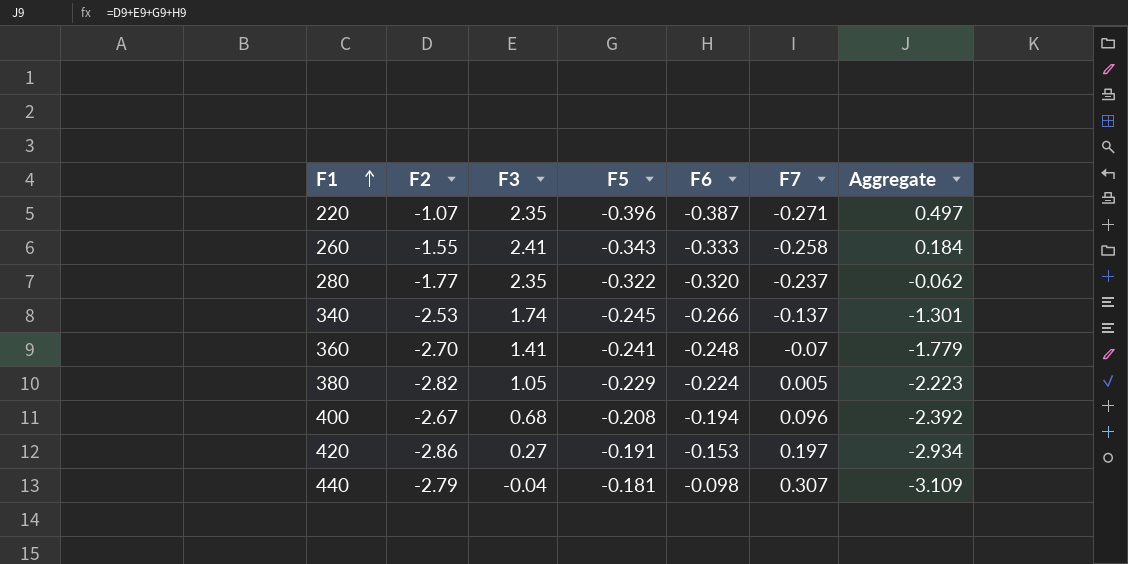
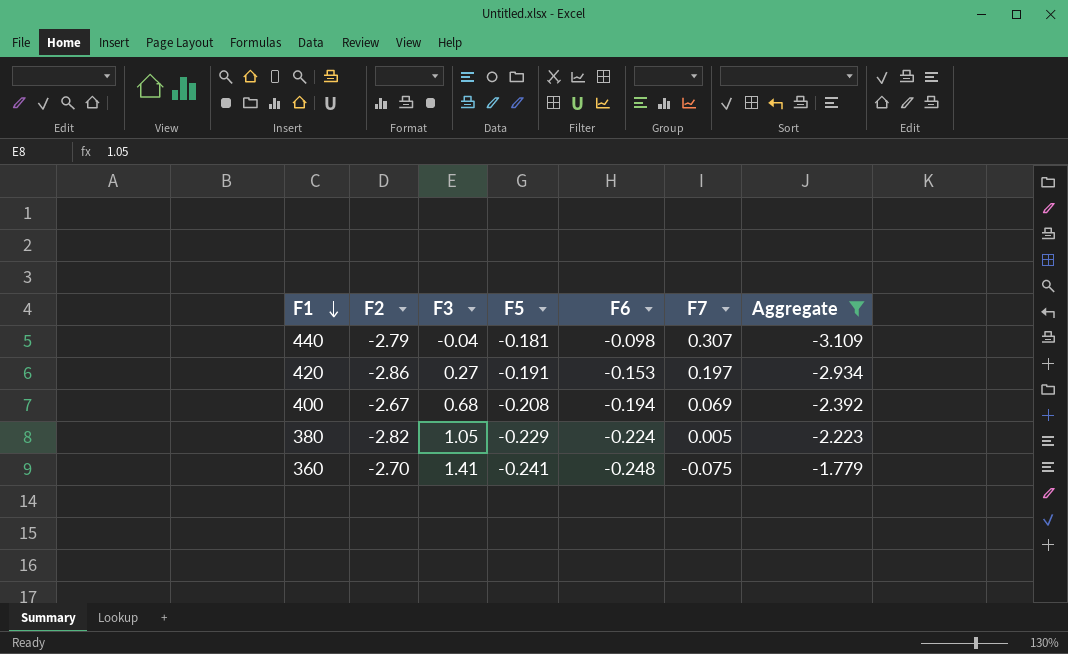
filter: none -> Aggregate <= -1.779
row order: F1 ascending -> F1 descending
400 | F7: 0.096 -> 0.069
360 | F7: -0.07 -> -0.075

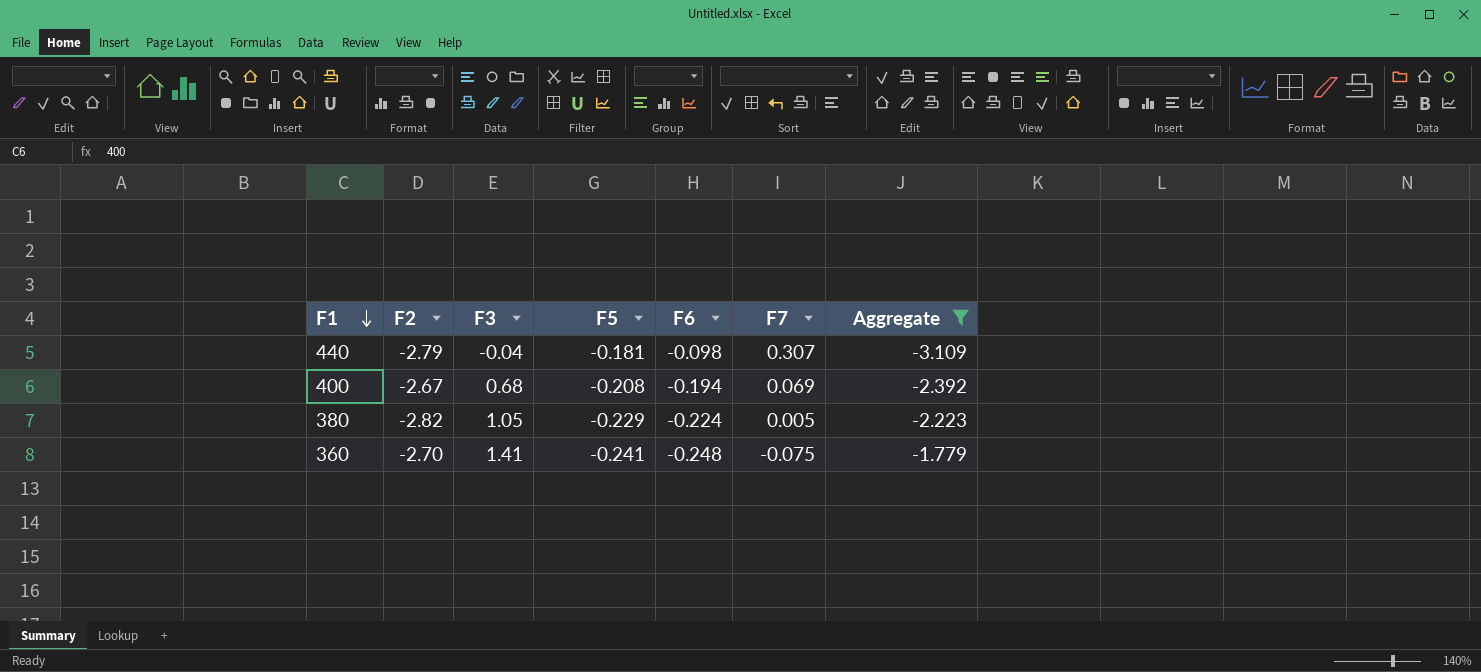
row 420: -2.86 | 0.27 | -0.191 | -0.153 | 0.197 | -2.934 -> none

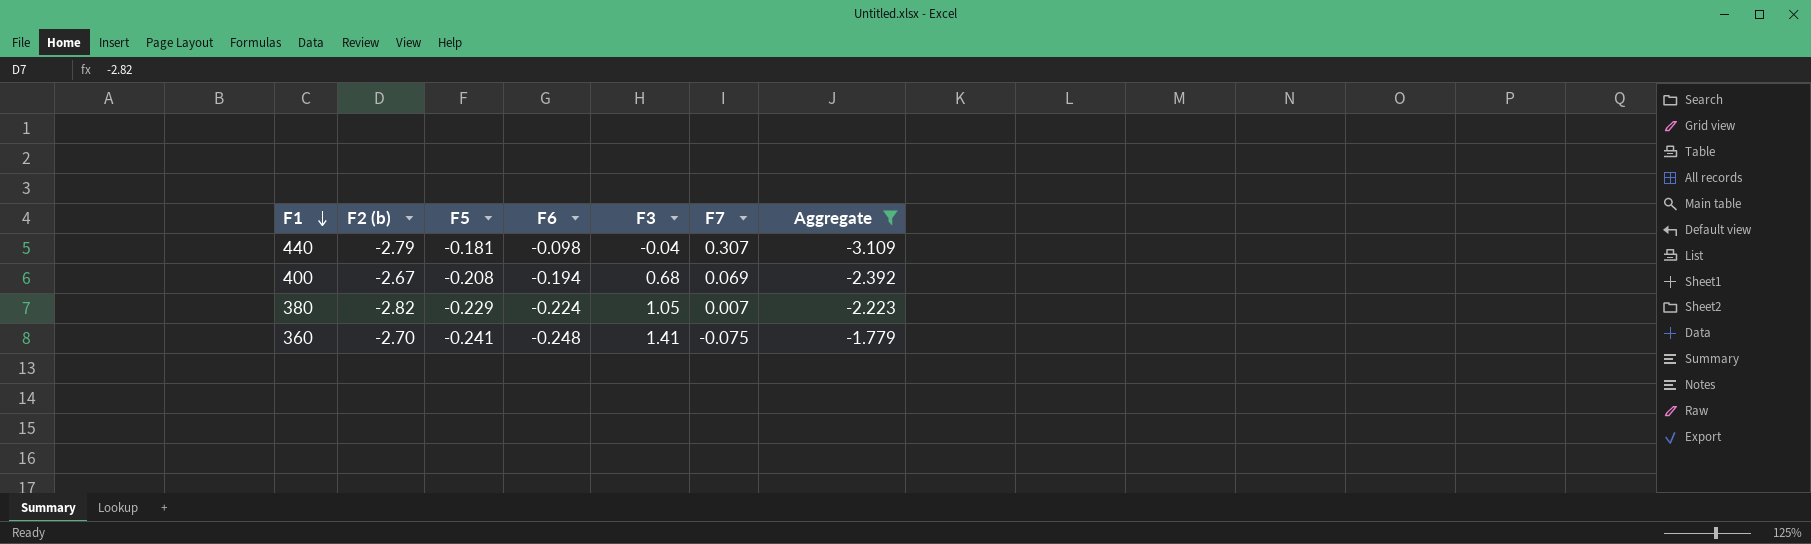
column name: F2 -> F2 (b)
column F3 | position: 3 -> 5
380 | F7: 0.005 -> 0.007

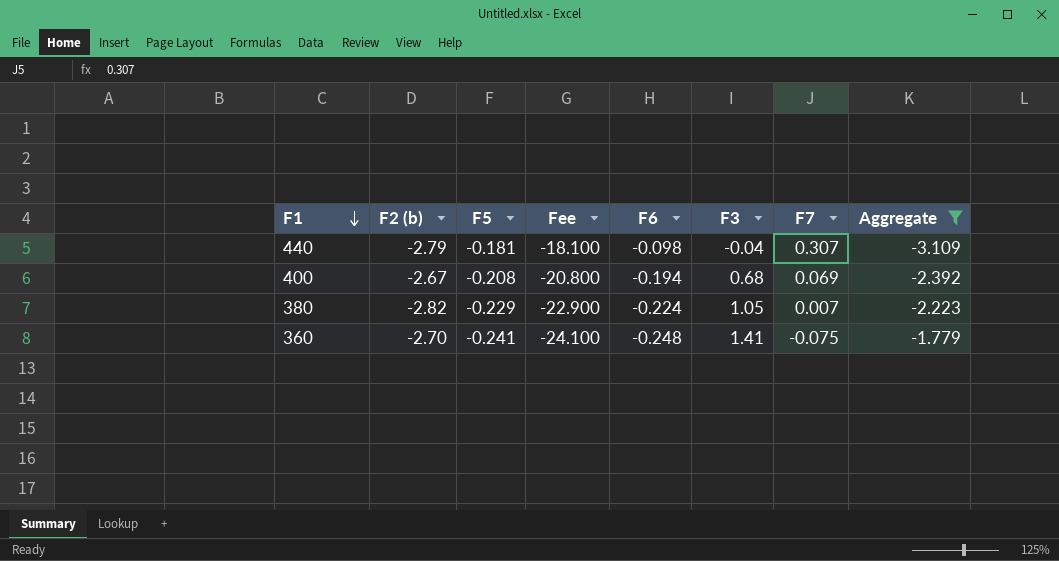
column Fee | formula: none -> [F5] * 100

